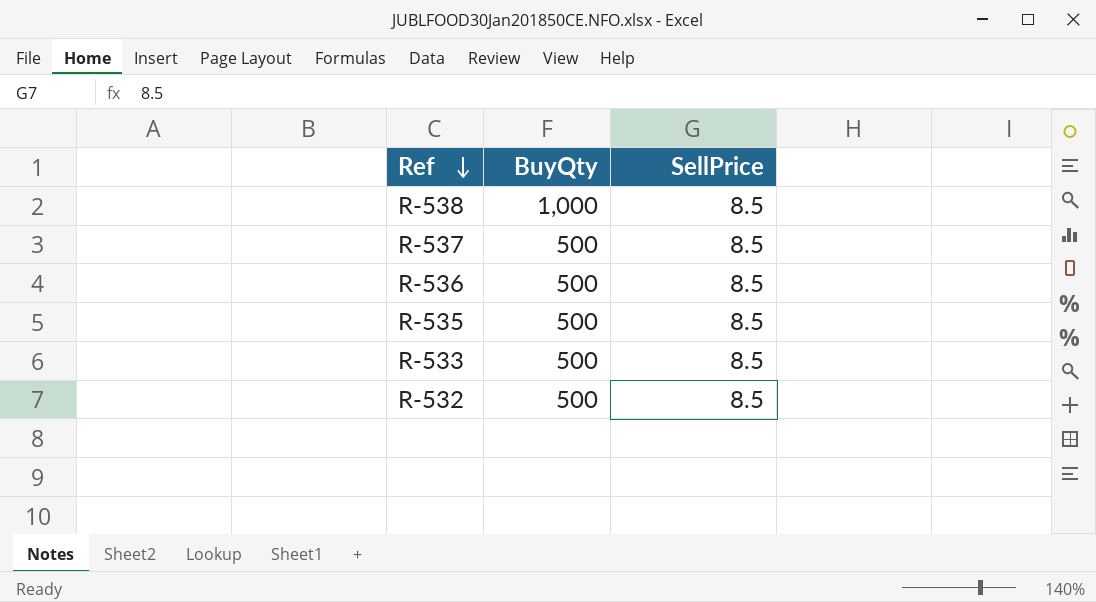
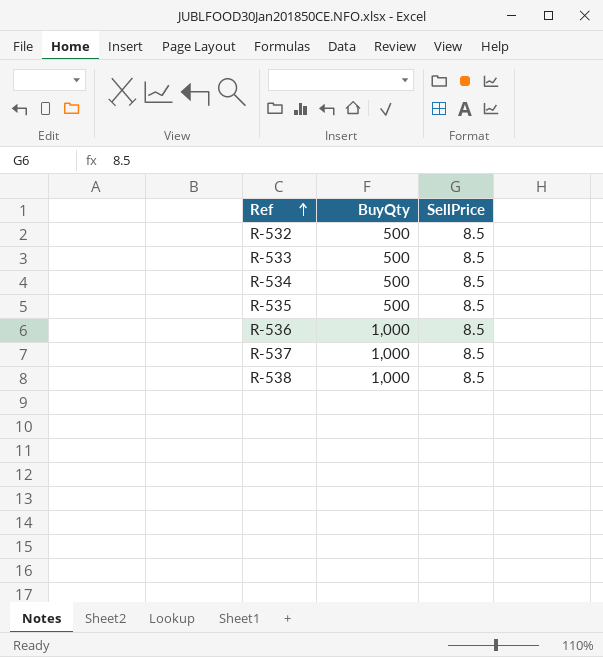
row order: Ref descending -> Ref ascending
row R-534: none -> 500 | 8.5
R-536 | BuyQty: 500 -> 1,000
R-537 | BuyQty: 500 -> 1,000

